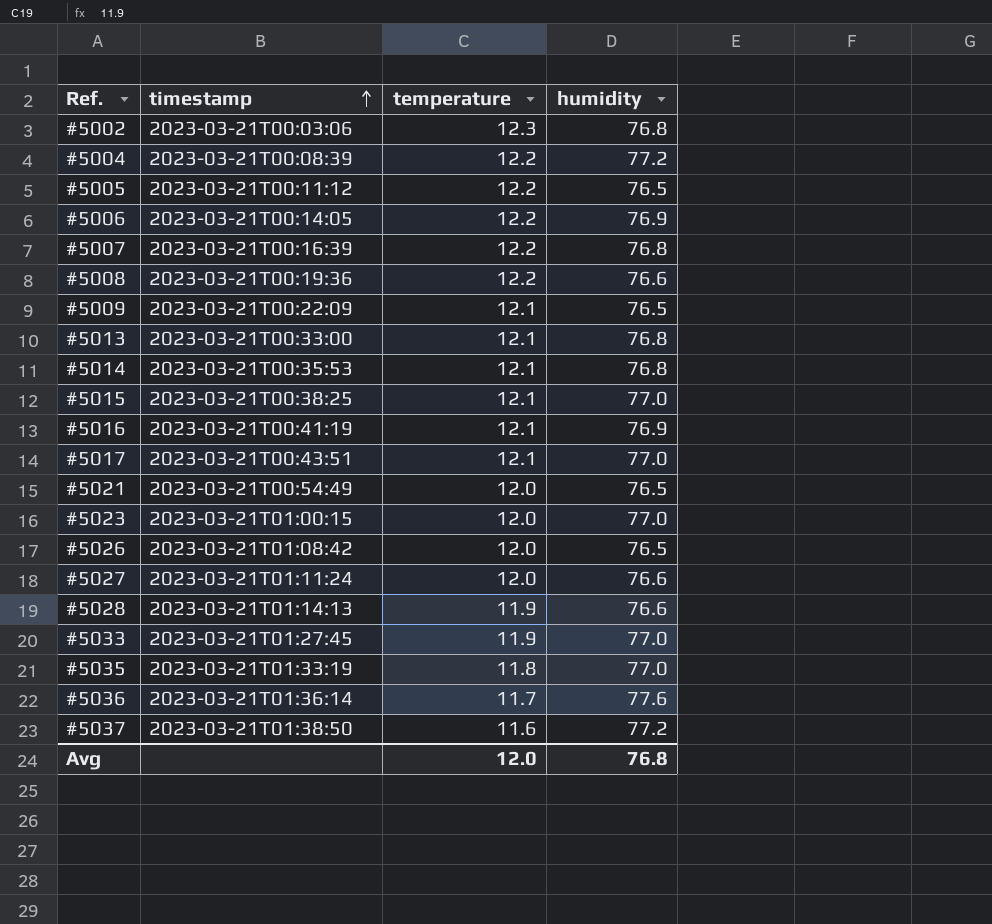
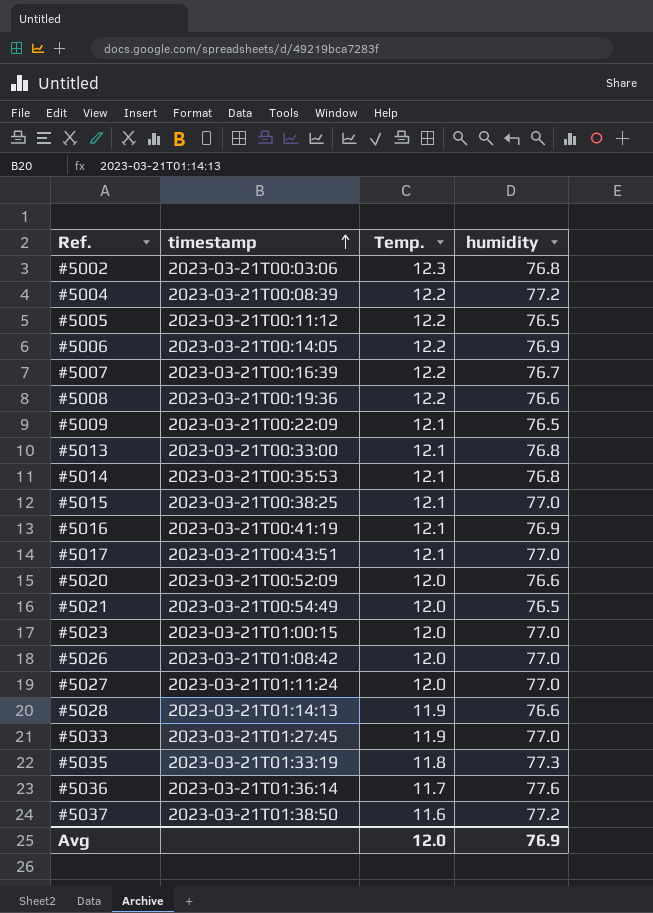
column name: temperature -> Temp.
#5007 | humidity: 76.8 -> 76.7
row #5020: none -> 2023-03-21T00:52:09 | 12.0 | 76.6
#5026 | humidity: 76.5 -> 77.0
#5027 | humidity: 76.6 -> 77.0
#5035 | humidity: 77.0 -> 77.3
Avg | humidity: 76.8 -> 76.9

